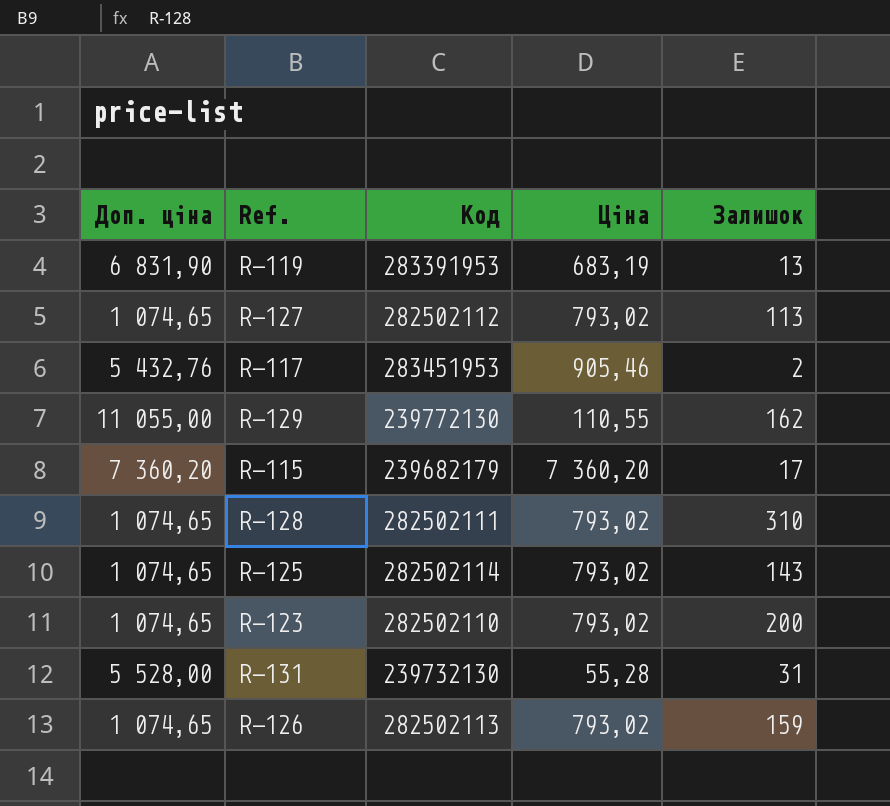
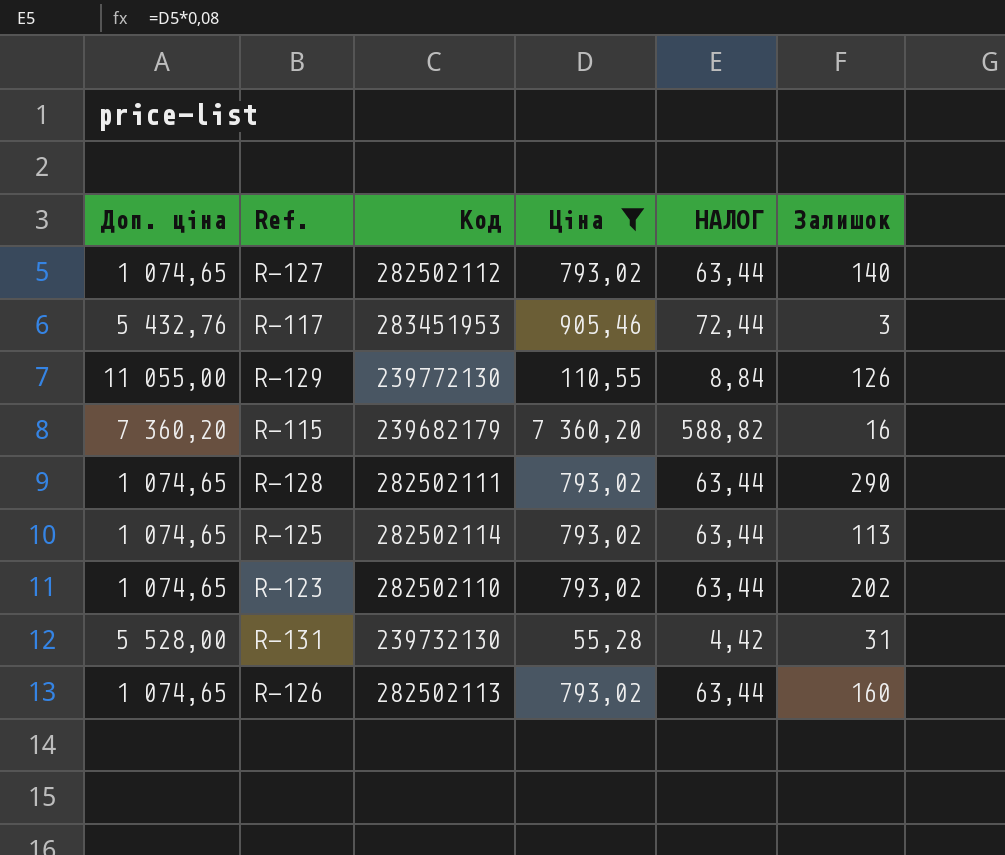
filter: none -> Ціна != 683,19
column НАЛОГ | formula: none -> [Ціна] * 0,08
R-127 | Залишок: 113 -> 140
R-117 | Залишок: 2 -> 3
R-129 | Залишок: 162 -> 126
R-115 | Залишок: 17 -> 16
R-128 | Залишок: 310 -> 290
R-125 | Залишок: 143 -> 113
R-123 | Залишок: 200 -> 202
R-126 | Залишок: 159 -> 160

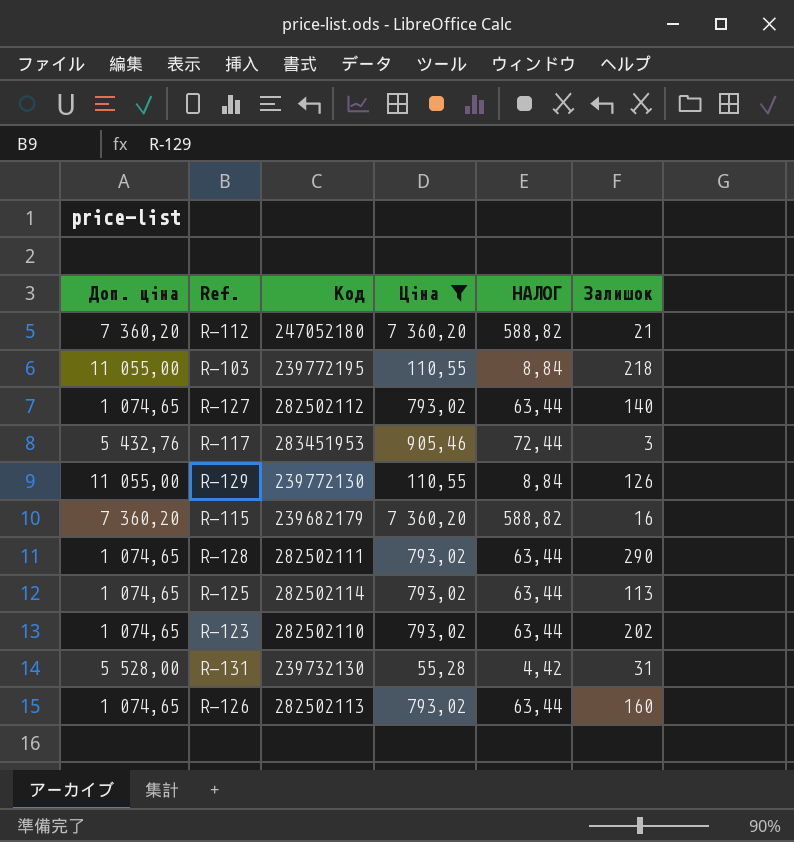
row R-112: none -> 7 360,20 | 247052180 | 7 360,20 | 588,82 | 21
row R-103: none -> 11 055,00 | 239772195 | 110,55 | 8,84 | 218

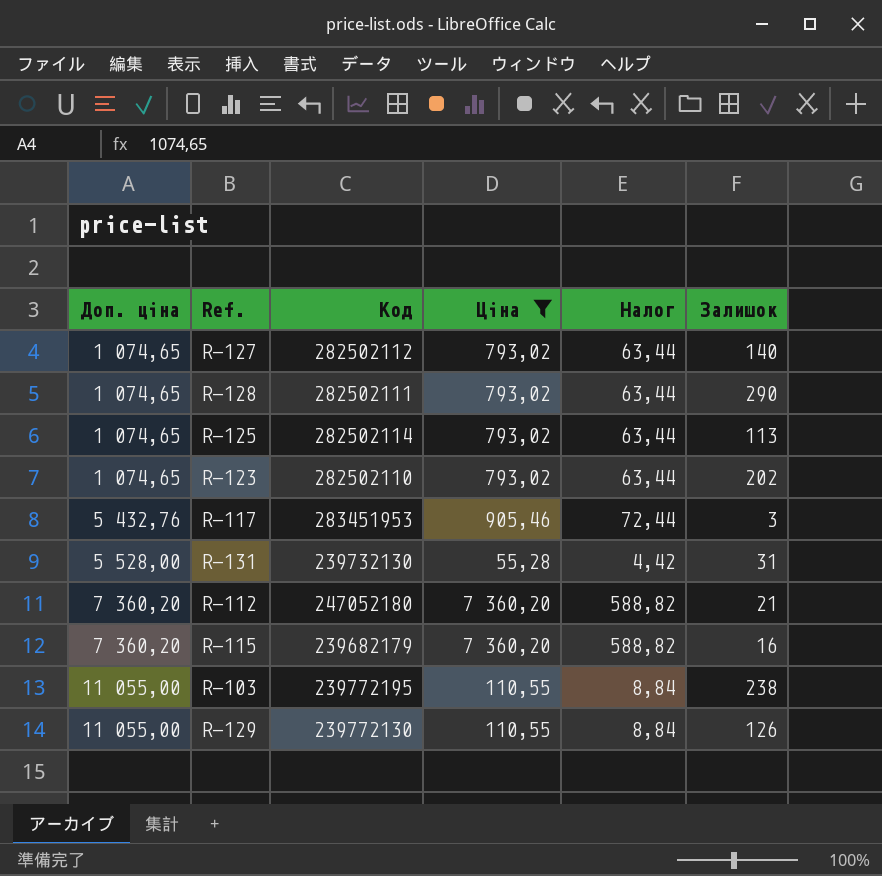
row order: none -> Доп. ціна ascending
column name: НАЛОГ -> Налог
row R-126: 1 074,65 | 282502113 | 793,02 | 63,44 | 160 -> none
R-103 | Залишок: 218 -> 238

